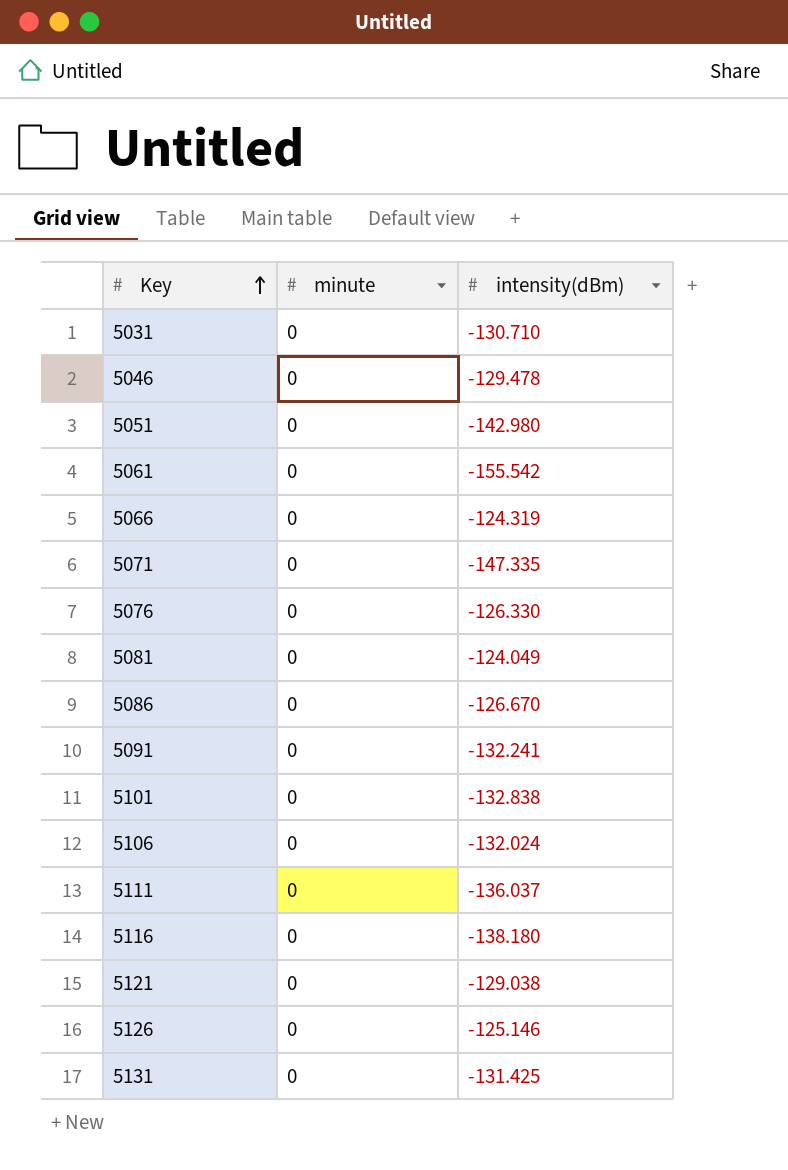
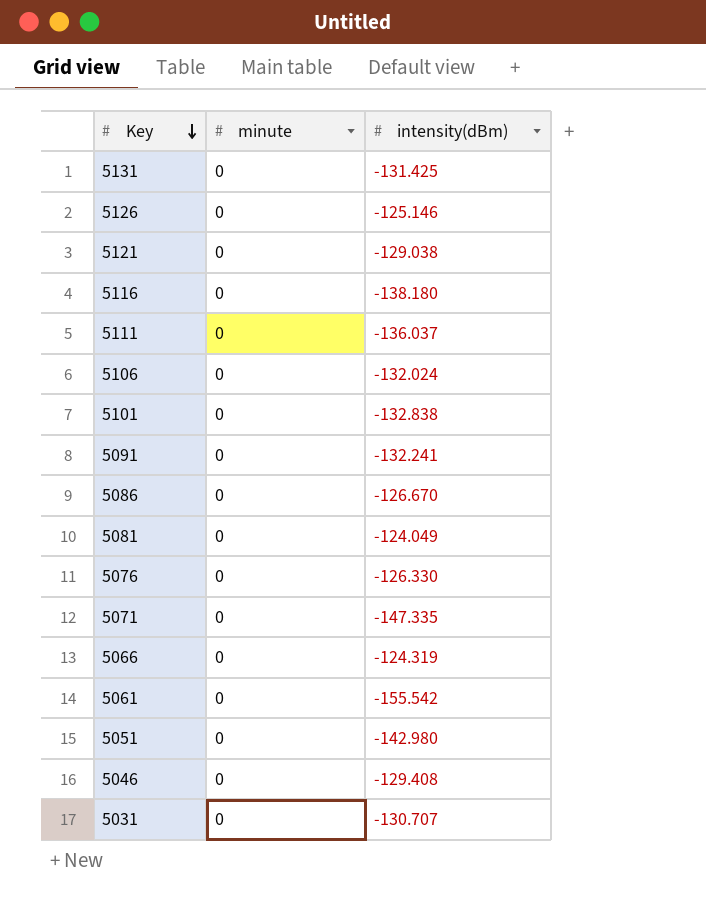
row order: Key ascending -> Key descending
5046 | intensity(dBm): -129.478 -> -129.408
5031 | intensity(dBm): -130.710 -> -130.707

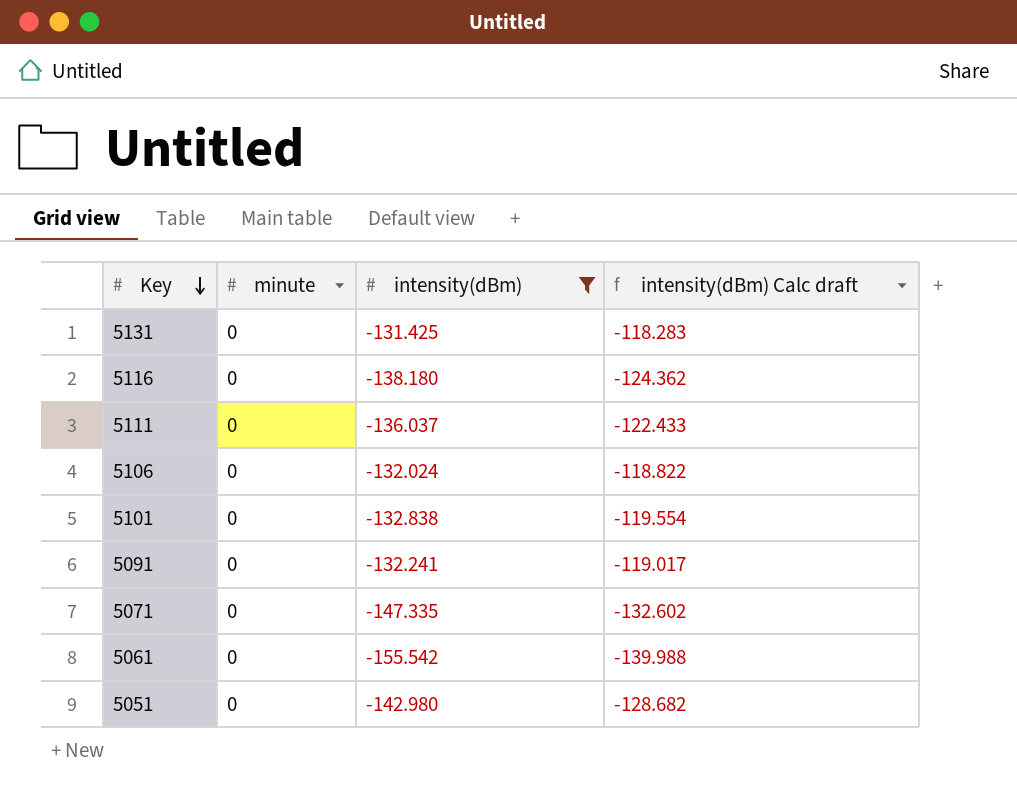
filter: none -> intensity(dBm) <= -131.425
column intensity(dBm) Calc draft | formula: none -> [intensity(dBm)] * 0.9

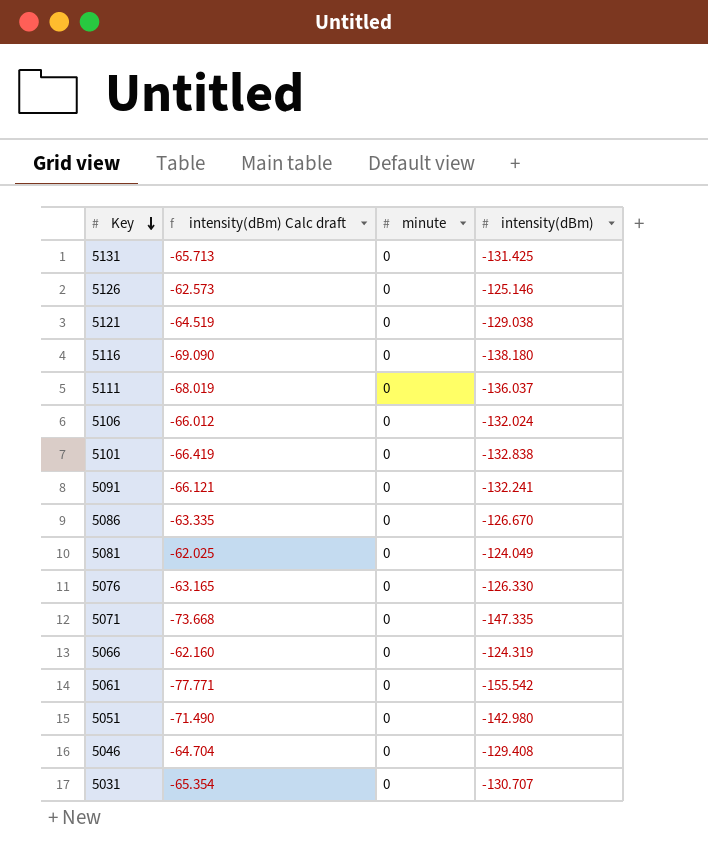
filter: intensity(dBm) <= -131.425 -> none
column intensity(dBm) Calc draft | formula: [intensity(dBm)] * 0.9 -> [intensity(dBm)] * 0.5
column intensity(dBm) Calc draft | position: 4 -> 2

